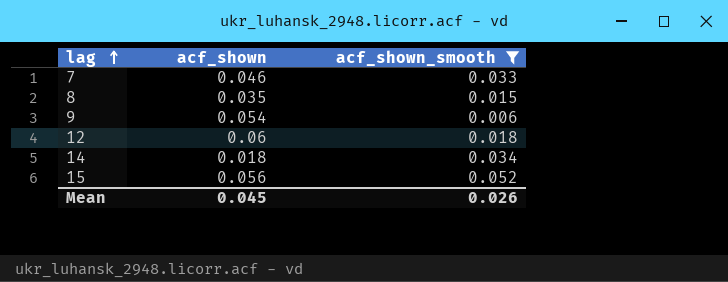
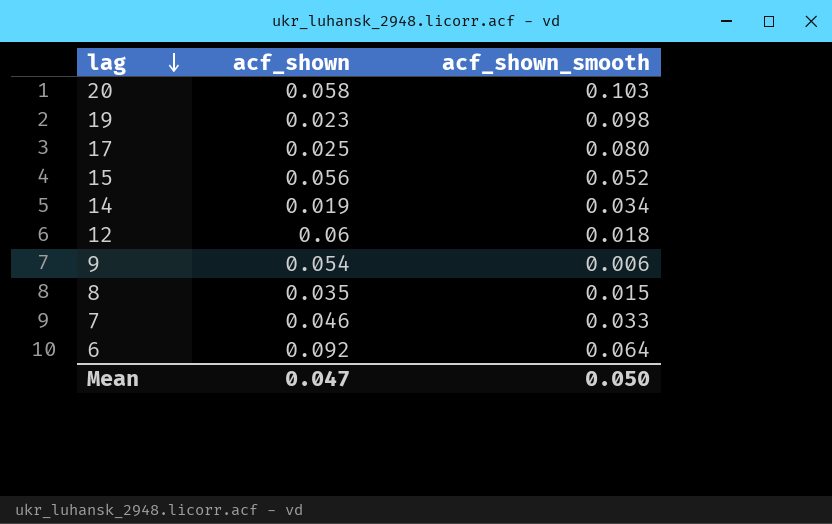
filter: acf_shown_smooth <= 0.052 -> none
row order: lag ascending -> lag descending
14 | acf_shown: 0.018 -> 0.019
Mean | acf_shown: 0.045 -> 0.047
Mean | acf_shown_smooth: 0.026 -> 0.050

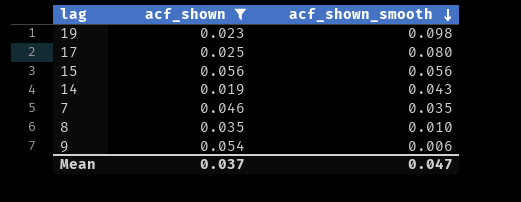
filter: none -> acf_shown <= 0.056
row order: lag descending -> acf_shown_smooth descending
15 | acf_shown_smooth: 0.052 -> 0.056
14 | acf_shown_smooth: 0.034 -> 0.043
7 | acf_shown_smooth: 0.033 -> 0.035
8 | acf_shown_smooth: 0.015 -> 0.010
Mean | acf_shown: 0.047 -> 0.037
Mean | acf_shown_smooth: 0.050 -> 0.047

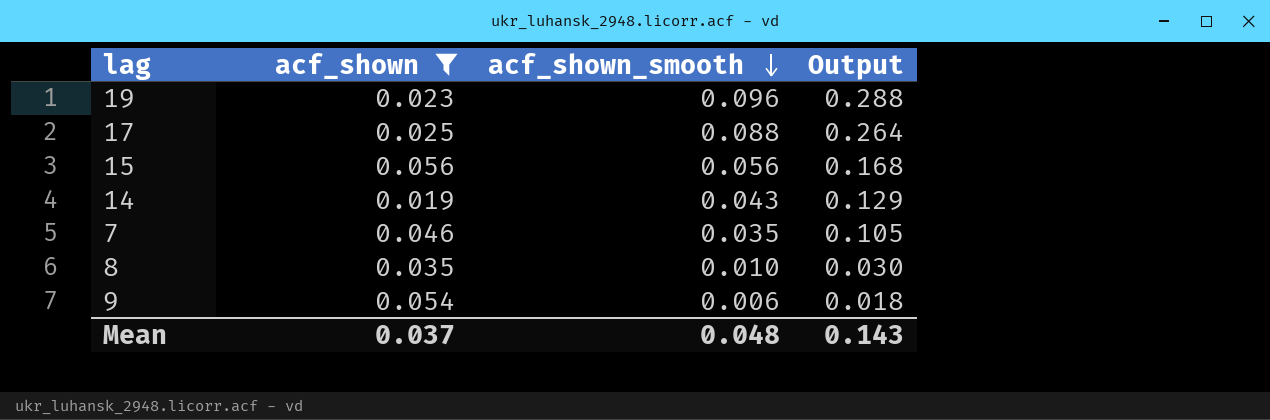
column Output | formula: none -> [acf_shown_smooth] * 3
19 | acf_shown_smooth: 0.098 -> 0.096
17 | acf_shown_smooth: 0.080 -> 0.088
Mean | acf_shown_smooth: 0.047 -> 0.048

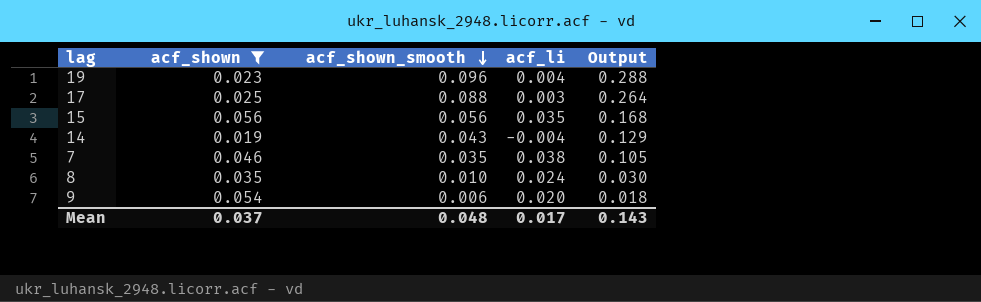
column acf_li | position: none -> 4

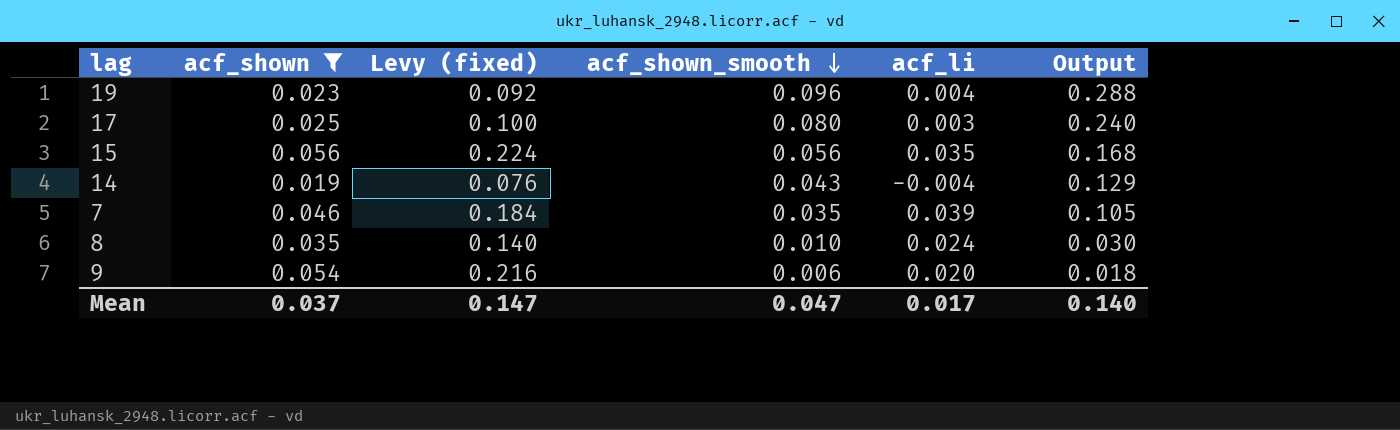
column Levy (fixed) | formula: none -> [acf_shown] * 4
17 | acf_shown_smooth: 0.088 -> 0.080
17 | Output: 0.264 -> 0.240
7 | acf_li: 0.038 -> 0.039
Mean | acf_shown_smooth: 0.048 -> 0.047
Mean | Output: 0.143 -> 0.140

